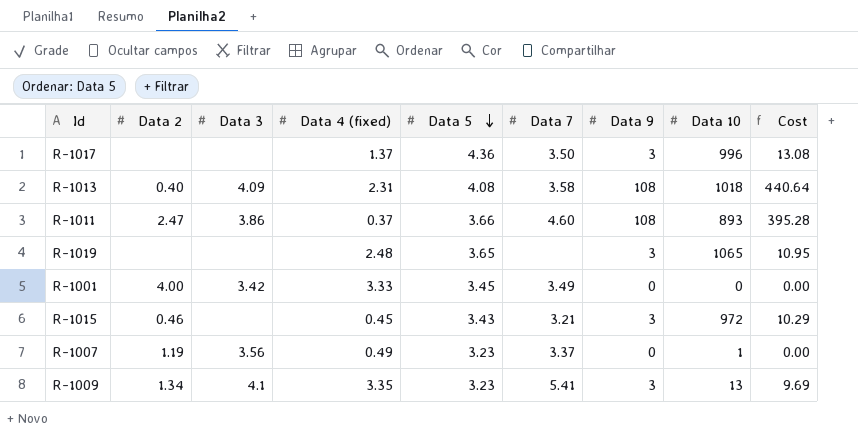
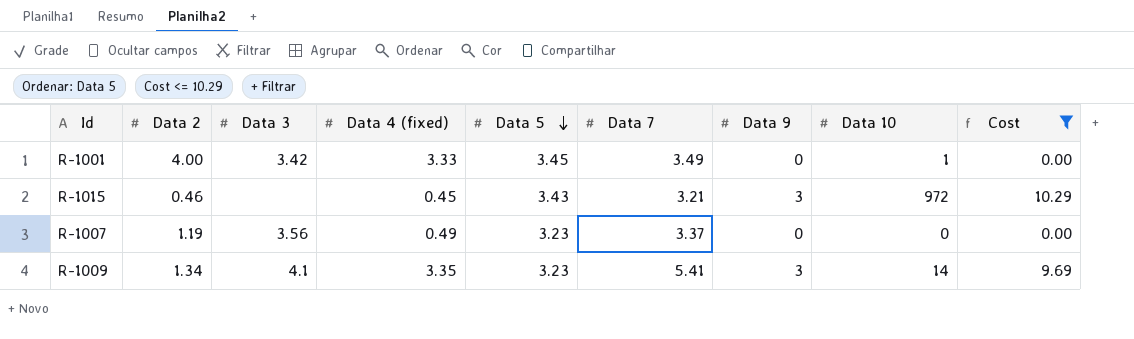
filter: none -> Cost <= 10.29
R-1001 | Data 10: 0 -> 1
R-1007 | Data 10: 1 -> 0
R-1009 | Data 10: 13 -> 14

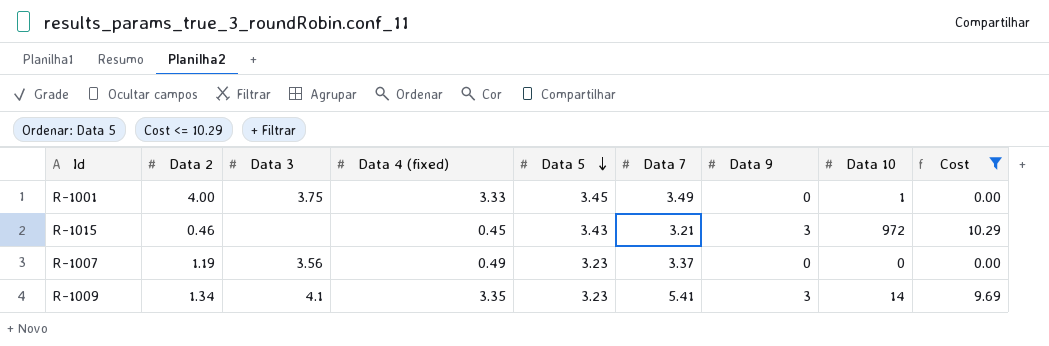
R-1001 | Data 3: 3.42 -> 3.75

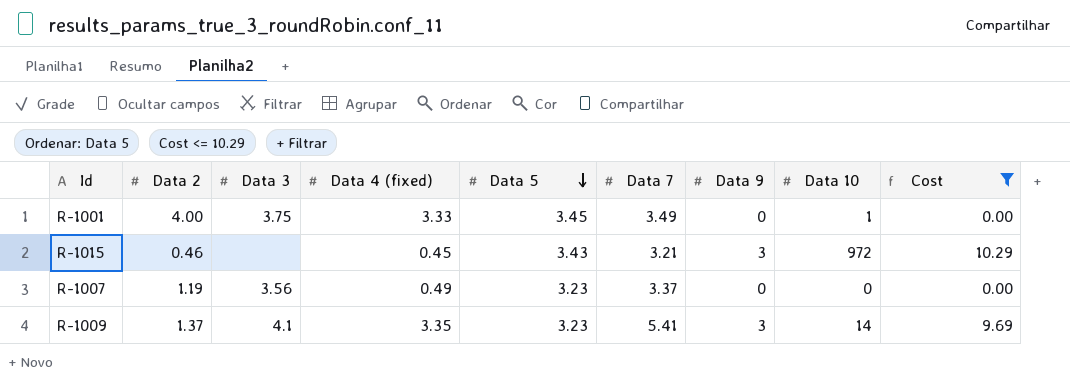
R-1009 | Data 2: 1.34 -> 1.37

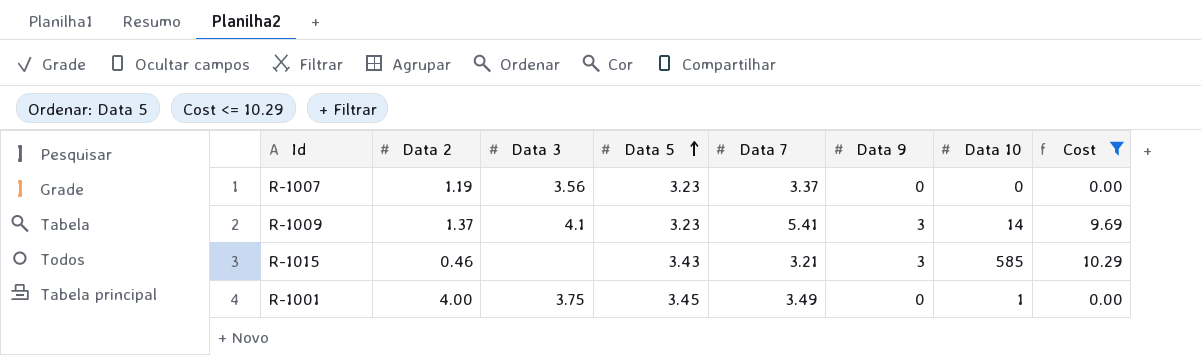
row order: Data 5 descending -> Data 5 ascending
column Data 4 (fixed) | position: 4 -> none
R-1015 | Data 10: 972 -> 585

